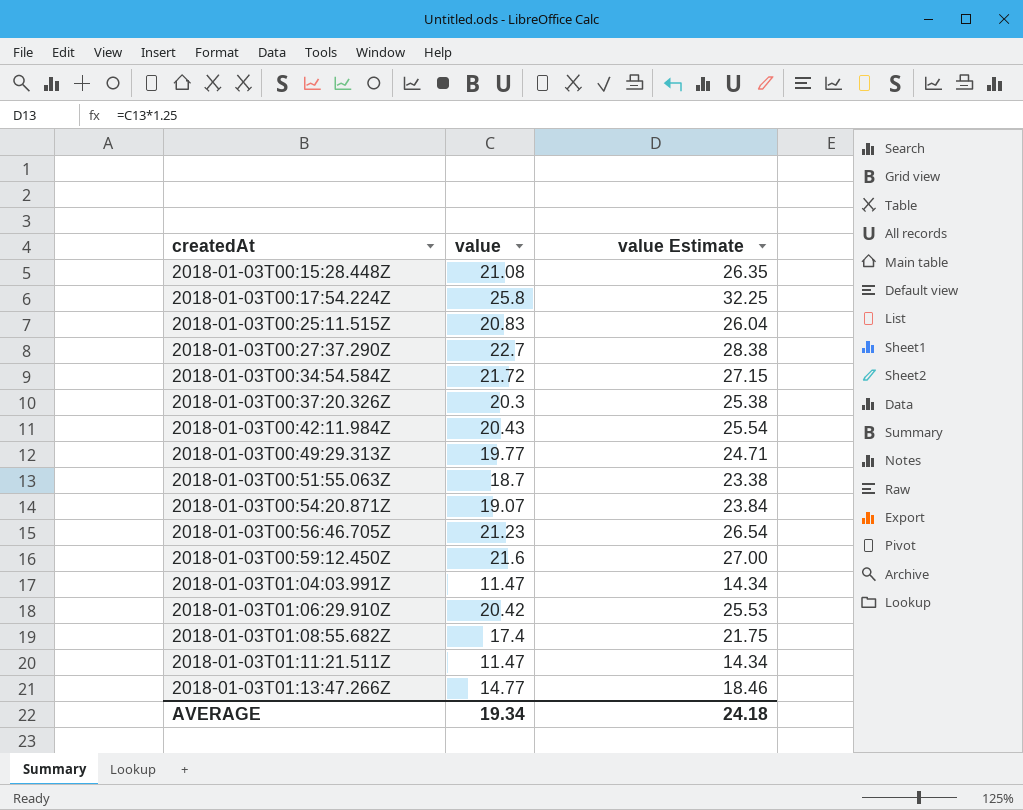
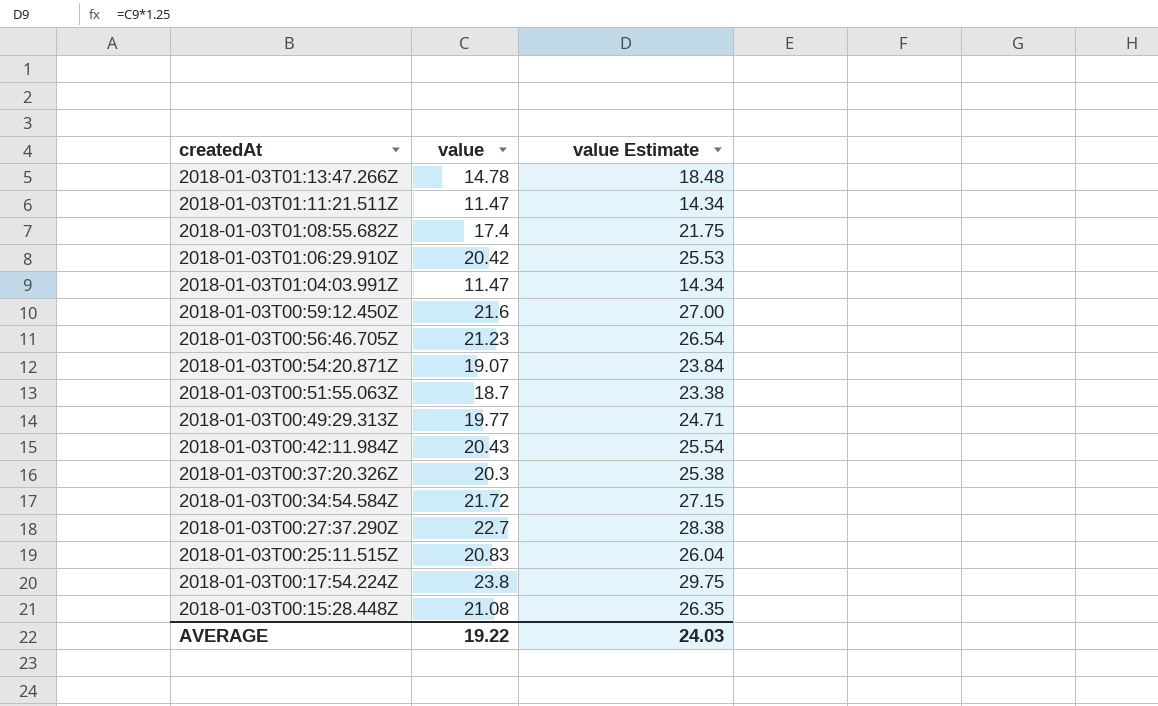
row order: createdAt ascending -> createdAt descending
2018-01-03T01:13:47.266Z | value: 14.77 -> 14.78
2018-01-03T01:13:47.266Z | value Estimate: 18.46 -> 18.48
2018-01-03T00:17:54.224Z | value: 25.8 -> 23.8
2018-01-03T00:17:54.224Z | value Estimate: 32.25 -> 29.75
AVERAGE | value: 19.34 -> 19.22
AVERAGE | value Estimate: 24.18 -> 24.03

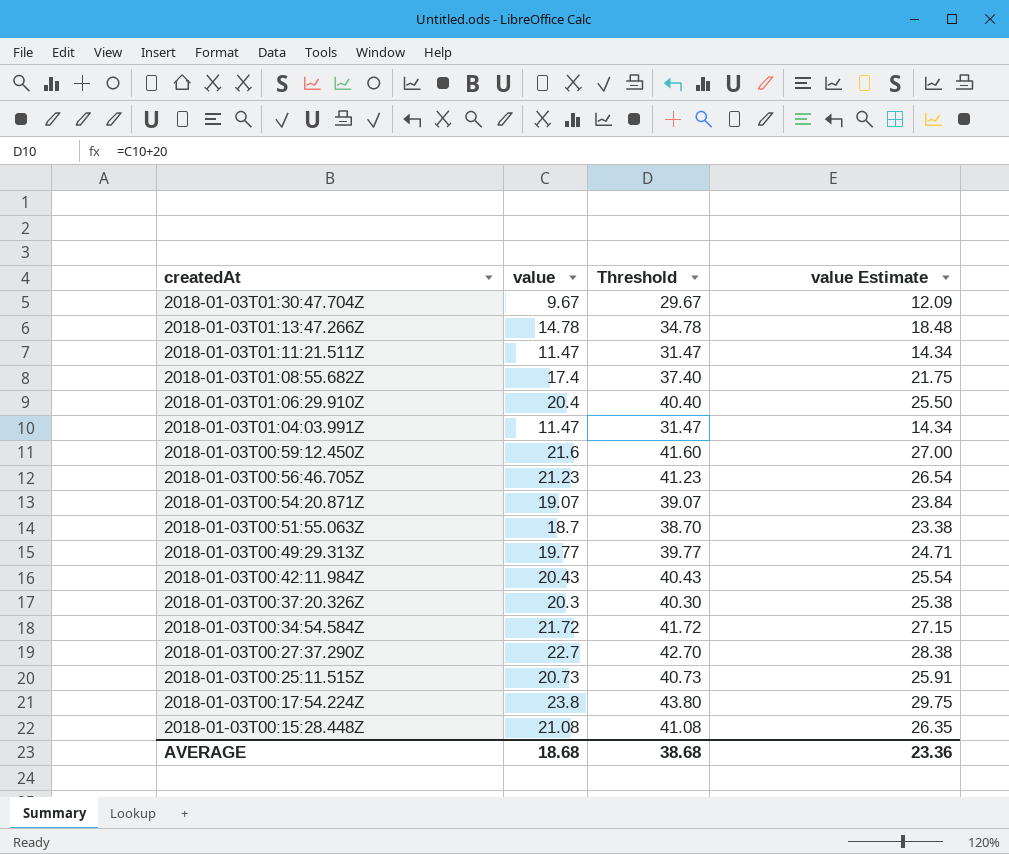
column Threshold | formula: none -> [value] + 20
row 2018-01-03T01:30:47.704Z: none -> 9.67 | 29.67 | 12.09
2018-01-03T01:06:29.910Z | value: 20.42 -> 20.4
2018-01-03T01:06:29.910Z | value Estimate: 25.53 -> 25.50
2018-01-03T00:25:11.515Z | value: 20.83 -> 20.73
2018-01-03T00:25:11.515Z | value Estimate: 26.04 -> 25.91
AVERAGE | value: 19.22 -> 18.68
AVERAGE | value Estimate: 24.03 -> 23.36

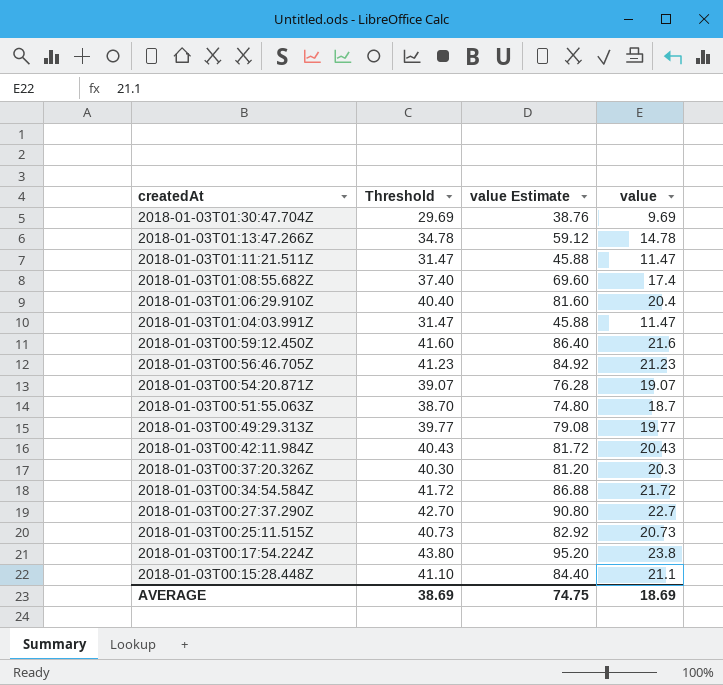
column value Estimate | formula: [value] * 1.25 -> [value] * 4
column value | position: 2 -> 4
2018-01-03T01:30:47.704Z | Threshold: 29.67 -> 29.69
2018-01-03T01:30:47.704Z | value: 9.67 -> 9.69
2018-01-03T00:15:28.448Z | Threshold: 41.08 -> 41.10
2018-01-03T00:15:28.448Z | value: 21.08 -> 21.1
AVERAGE | Threshold: 38.68 -> 38.69
AVERAGE | value Estimate: 23.36 -> 74.75
AVERAGE | value: 18.68 -> 18.69

